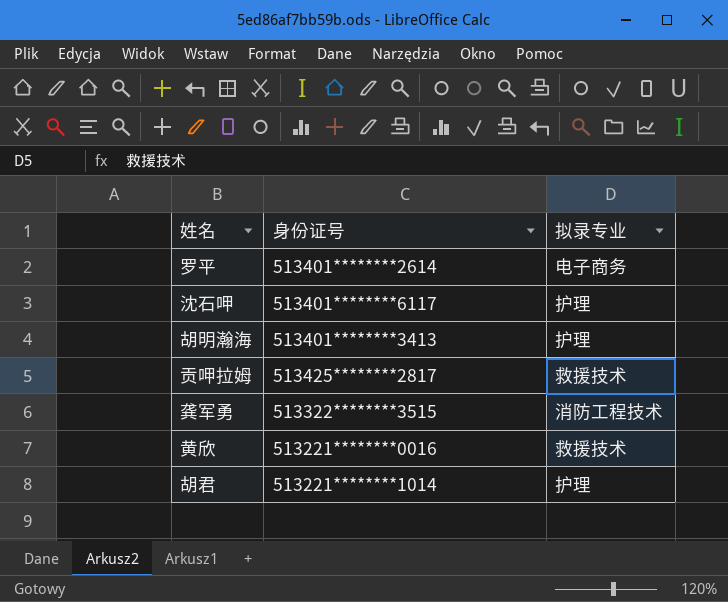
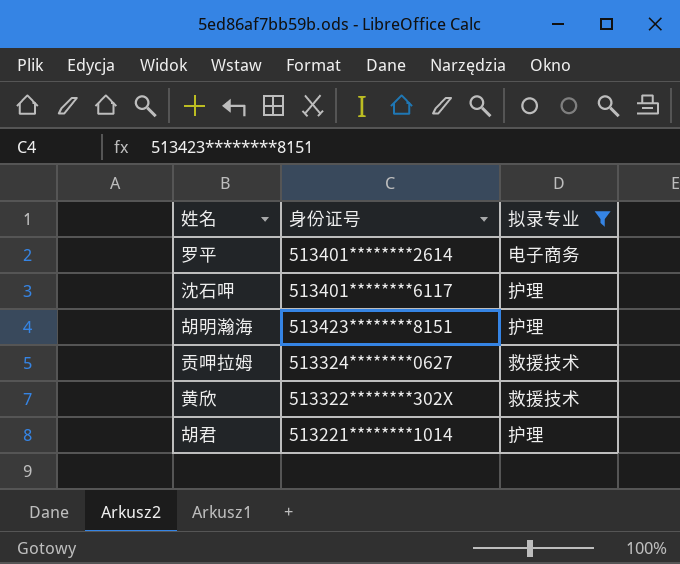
filter: none -> 拟录专业 != 消防工程技术
胡明瀚海 | 身份证号: 513401********3413 -> 513423********8151
贡呷拉姆 | 身份证号: 513425********2817 -> 513324********0627
黄欣 | 身份证号: 513221********0016 -> 513322********302X

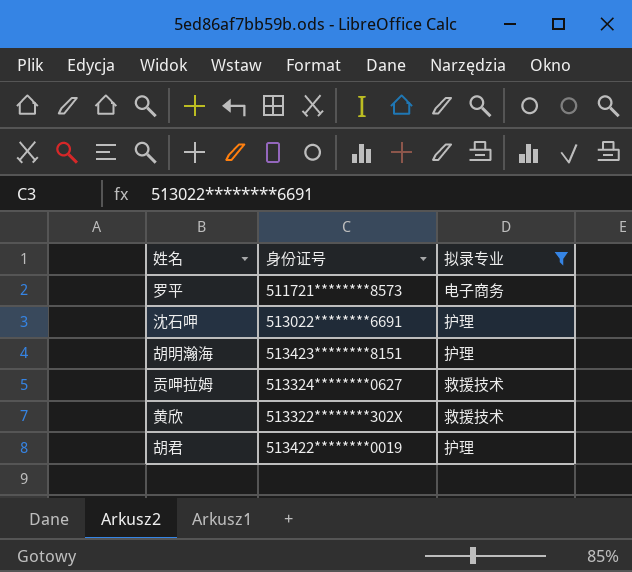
罗平 | 身份证号: 513401********2614 -> 511721********8573
沈石呷 | 身份证号: 513401********6117 -> 513022********6691
胡君 | 身份证号: 513221********1014 -> 513422********0019

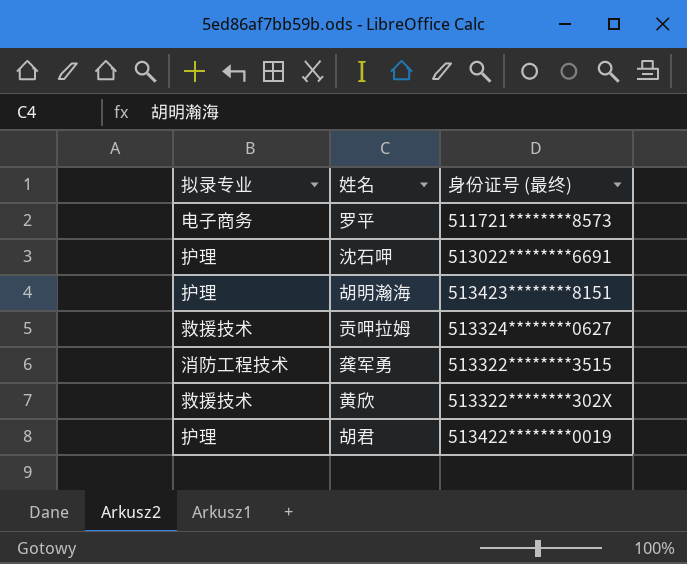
filter: 拟录专业 != 消防工程技术 -> none
column 拟录专业 | position: 3 -> 1
column name: 身份证号 -> 身份证号 (最终)

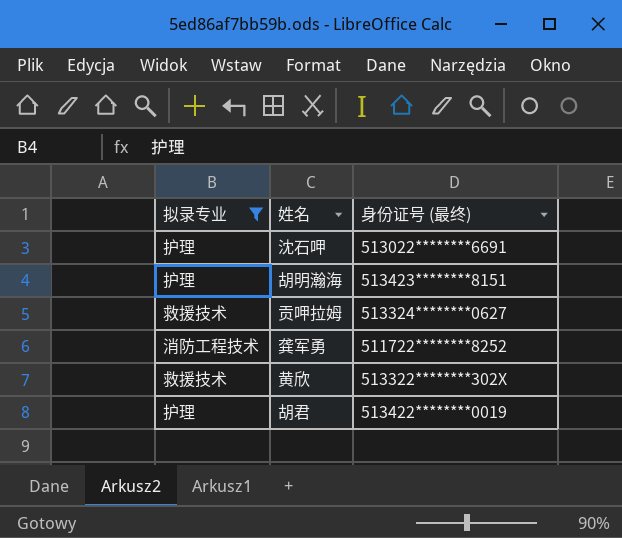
filter: none -> 拟录专业 != 电子商务
龚军勇 | 身份证号 (最终): 513322********3515 -> 511722********8252

